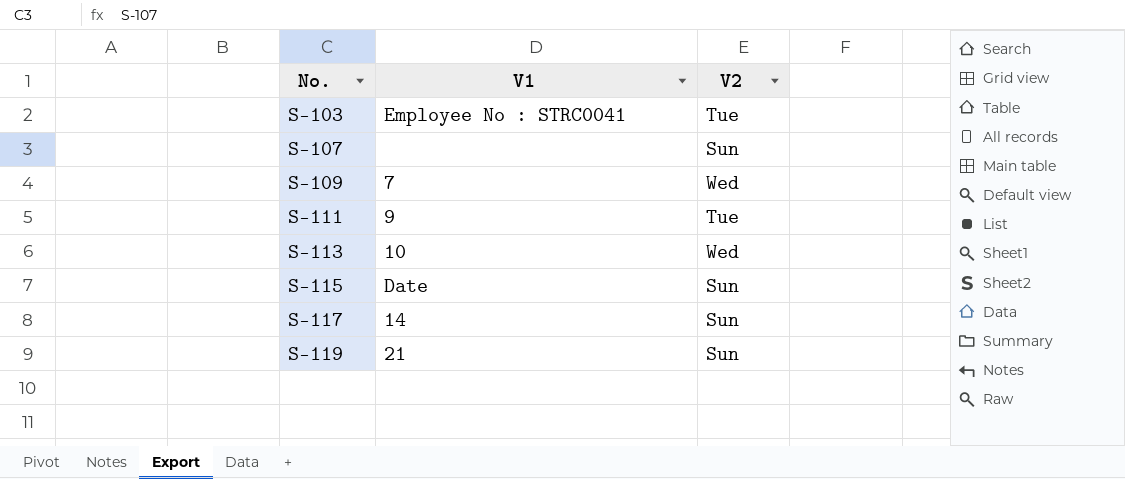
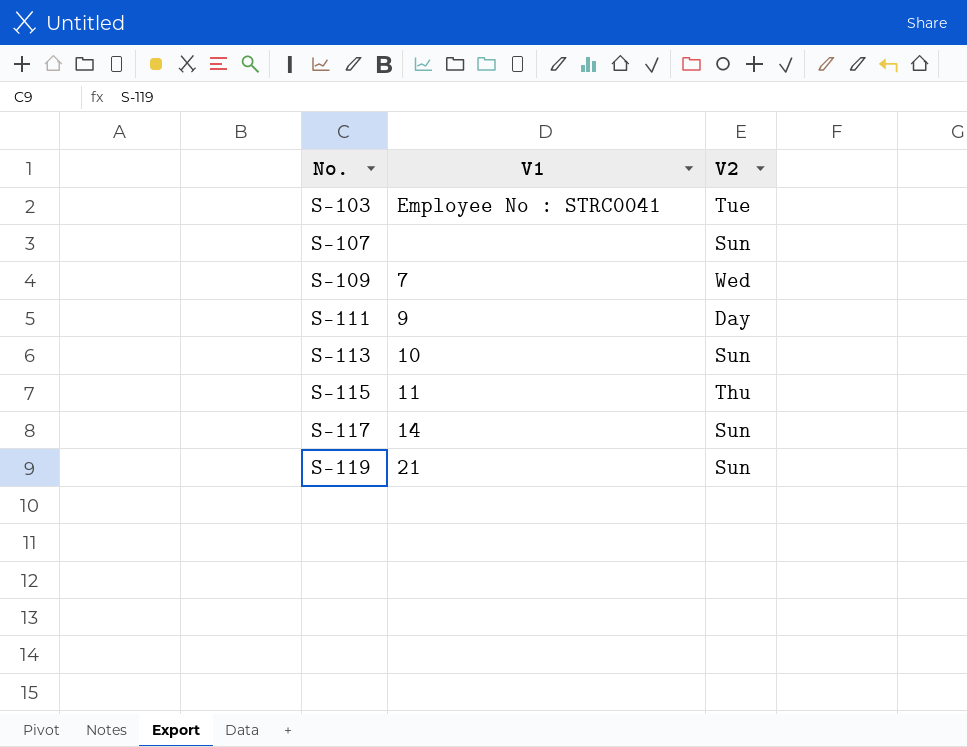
S-111 | V2: Tue -> Day
S-113 | V2: Wed -> Sun
S-115 | V1: Date -> 11
S-115 | V2: Sun -> Thu

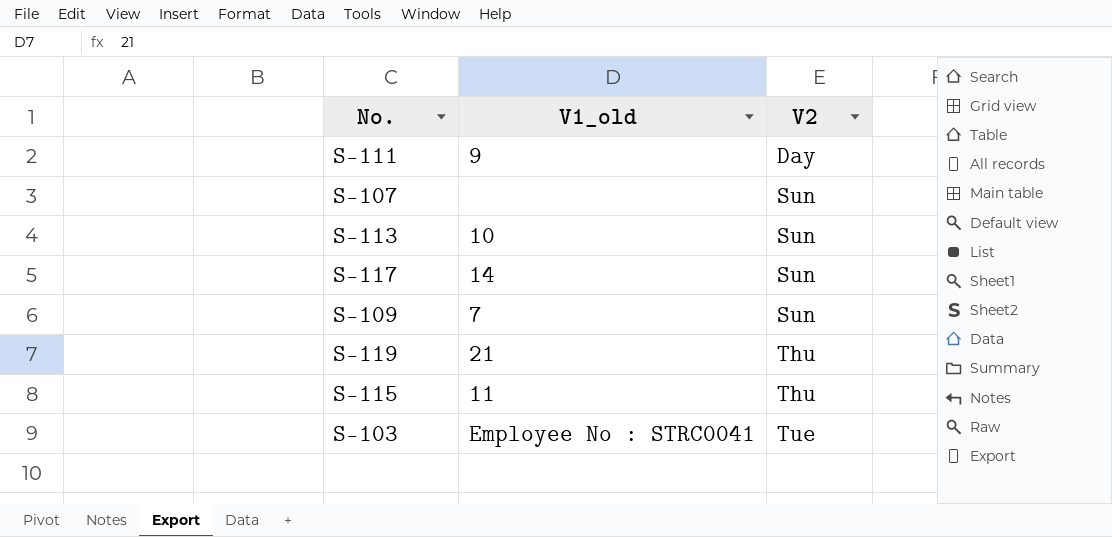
row order: No. ascending -> V2 ascending
column name: V1 -> V1_old
S-109 | V2: Wed -> Sun
S-119 | V2: Sun -> Thu

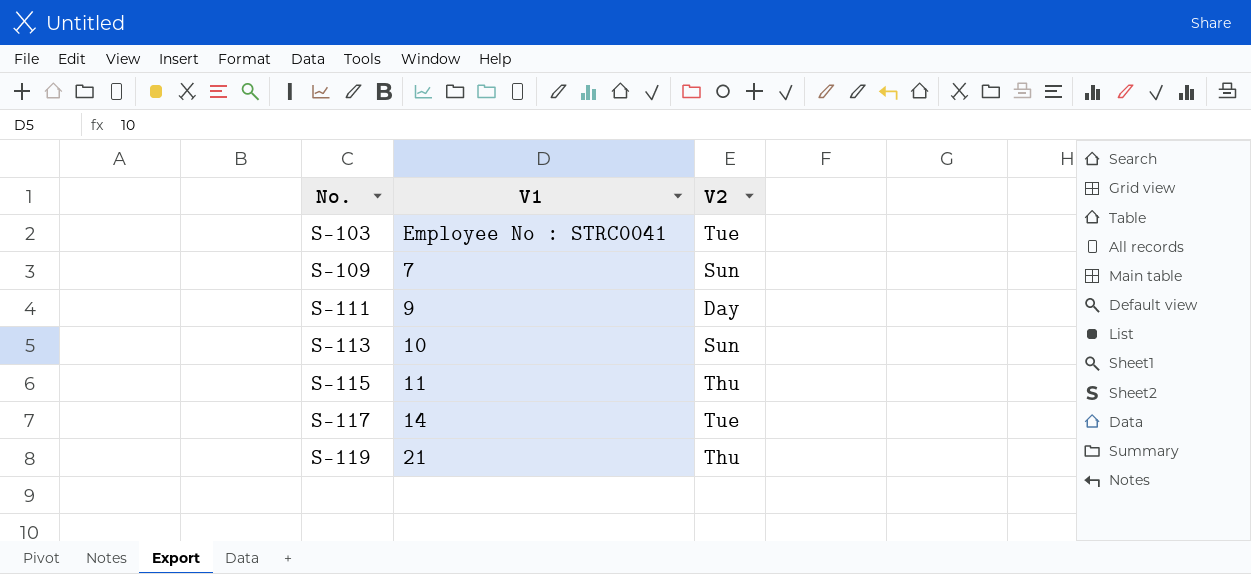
row order: V2 ascending -> No. ascending
column name: V1_old -> V1
row S-107: none | Sun -> none
S-117 | V2: Sun -> Tue

